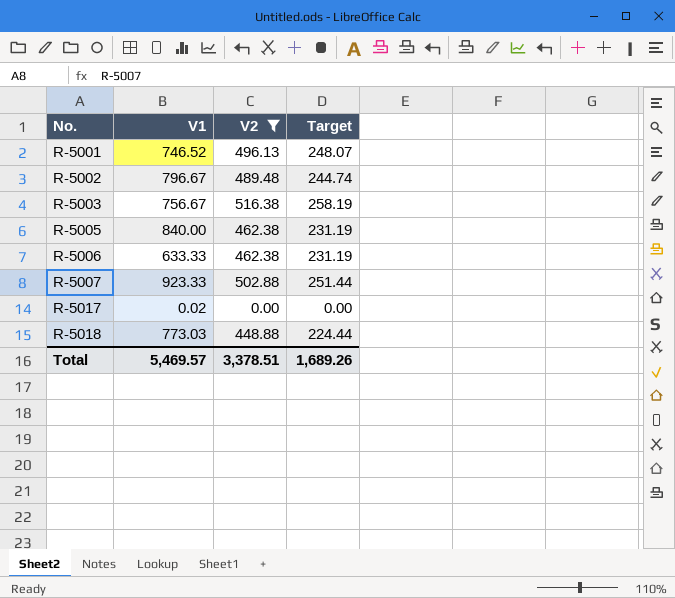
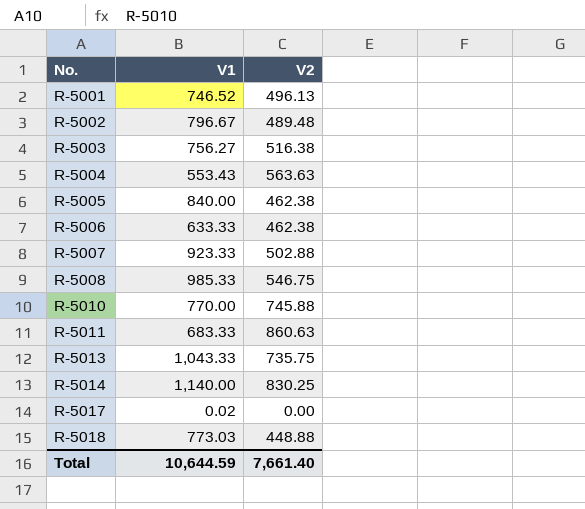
filter: V2 <= 516.38 -> none
column Target | formula: [V2] * 0.5 -> none
R-5003 | V1: 756.67 -> 756.27
Total | V1: 5,469.57 -> 10,644.59
Total | V2: 3,378.51 -> 7,661.40

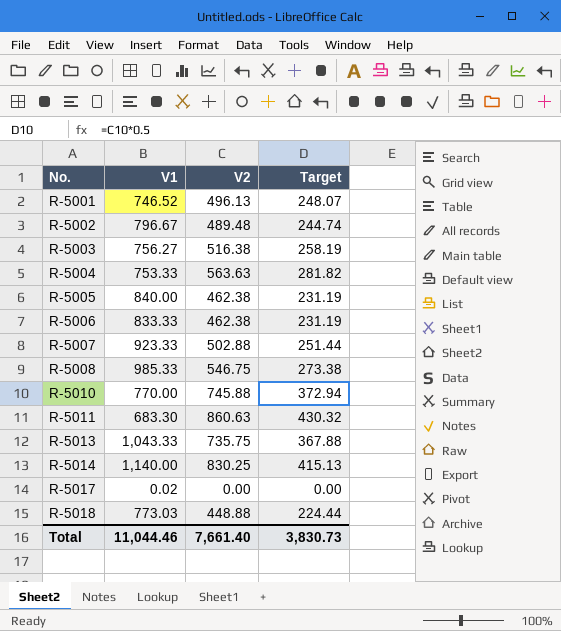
column Target | formula: none -> [V2] * 0.5
R-5004 | V1: 553.43 -> 753.33
R-5006 | V1: 633.33 -> 833.33
R-5011 | V1: 683.33 -> 683.30
Total | V1: 10,644.59 -> 11,044.46

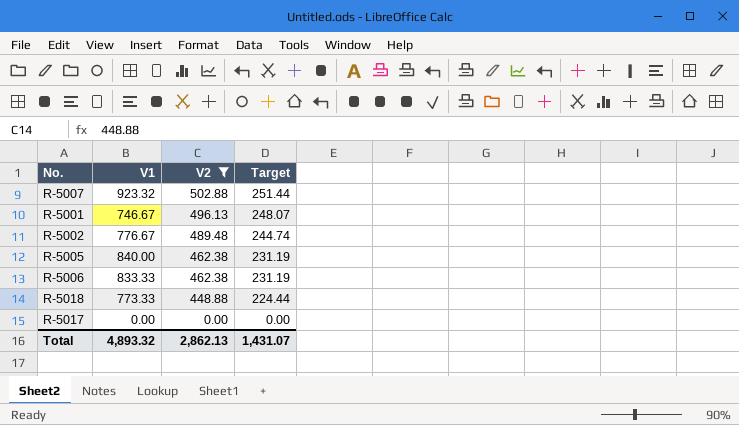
filter: none -> V2 <= 502.88
row order: No. ascending -> V2 descending
R-5007 | V1: 923.33 -> 923.32
R-5001 | V1: 746.52 -> 746.67
R-5002 | V1: 796.67 -> 776.67
R-5018 | V1: 773.03 -> 773.33
R-5017 | V1: 0.02 -> 0.00
Total | V1: 11,044.46 -> 4,893.32
Total | V2: 7,661.40 -> 2,862.13
Total | Target: 3,830.73 -> 1,431.07

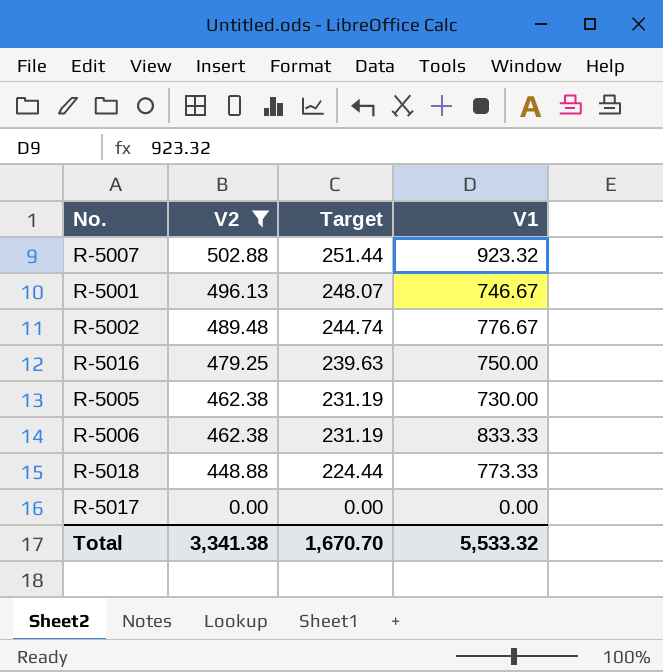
column V1 | position: 2 -> 4
row R-5016: none -> 479.25 | 239.63 | 750.00
R-5005 | V1: 840.00 -> 730.00
Total | V2: 2,862.13 -> 3,341.38
Total | Target: 1,431.07 -> 1,670.70
Total | V1: 4,893.32 -> 5,533.32

